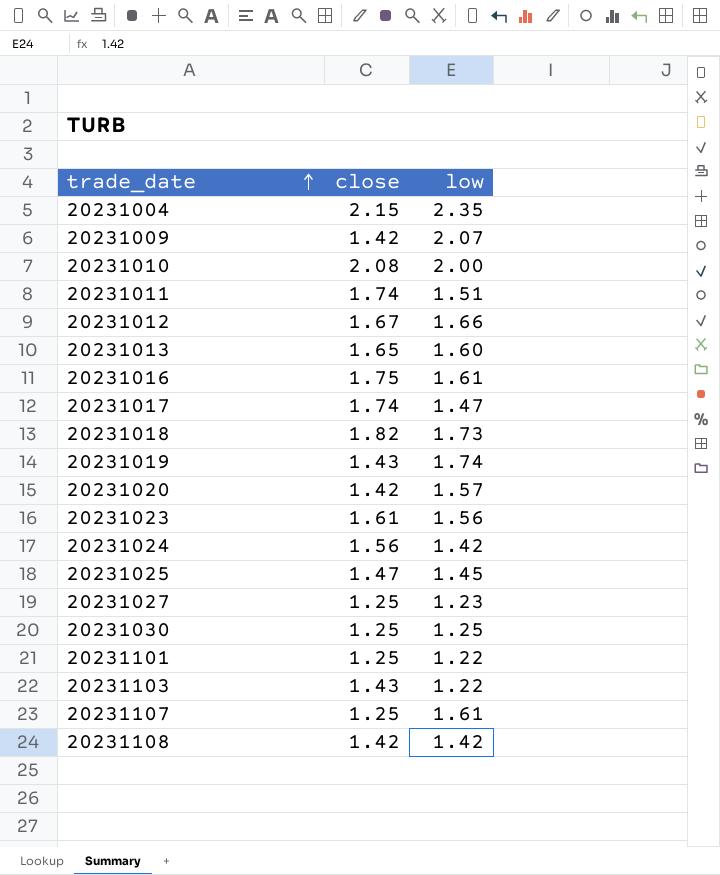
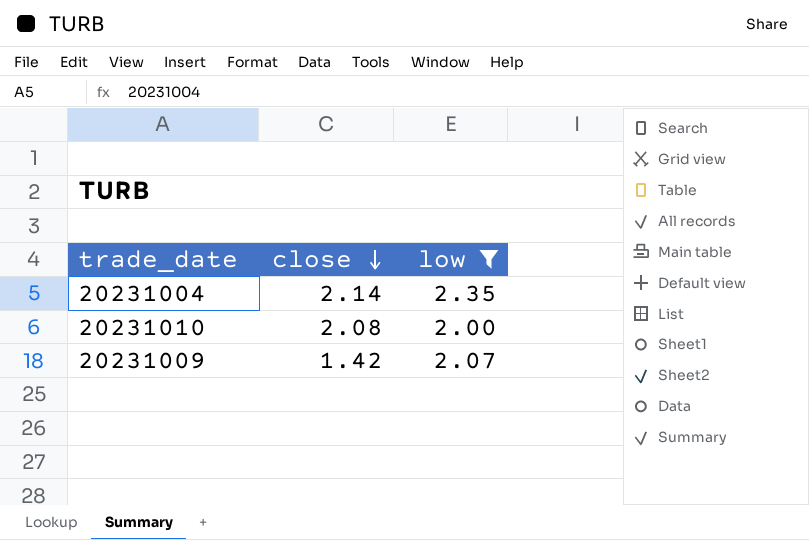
filter: none -> low >= 2.00
row order: trade_date ascending -> close descending
20231004 | close: 2.15 -> 2.14

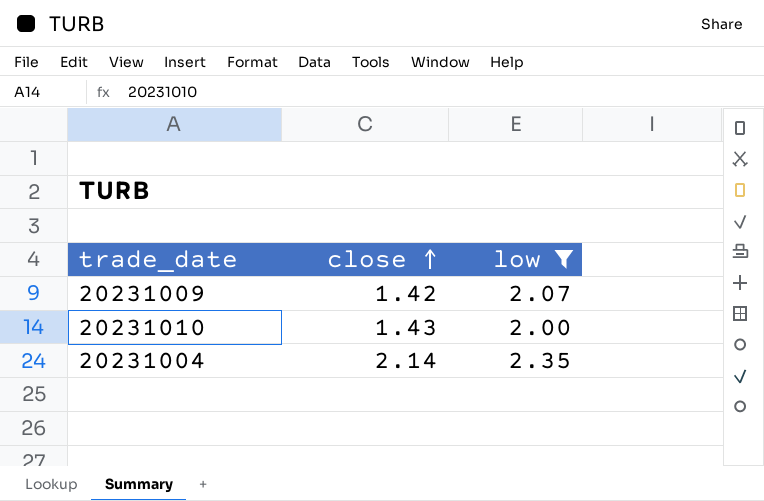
row order: close descending -> close ascending
20231010 | close: 2.08 -> 1.43

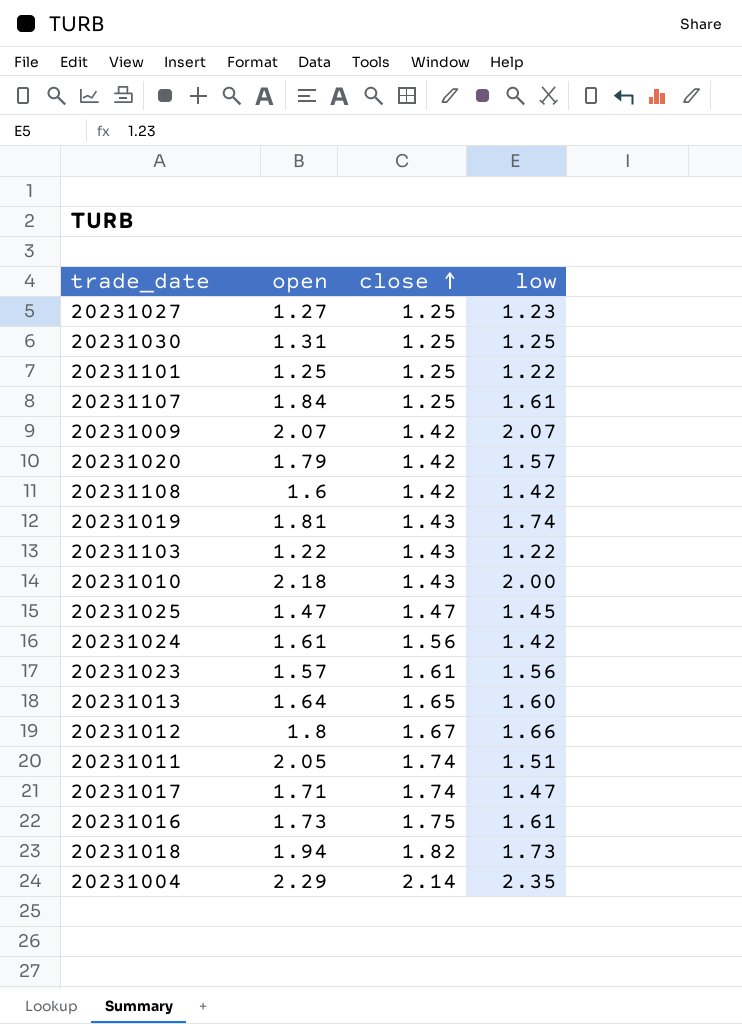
filter: low >= 2.00 -> none
column open | position: none -> 2

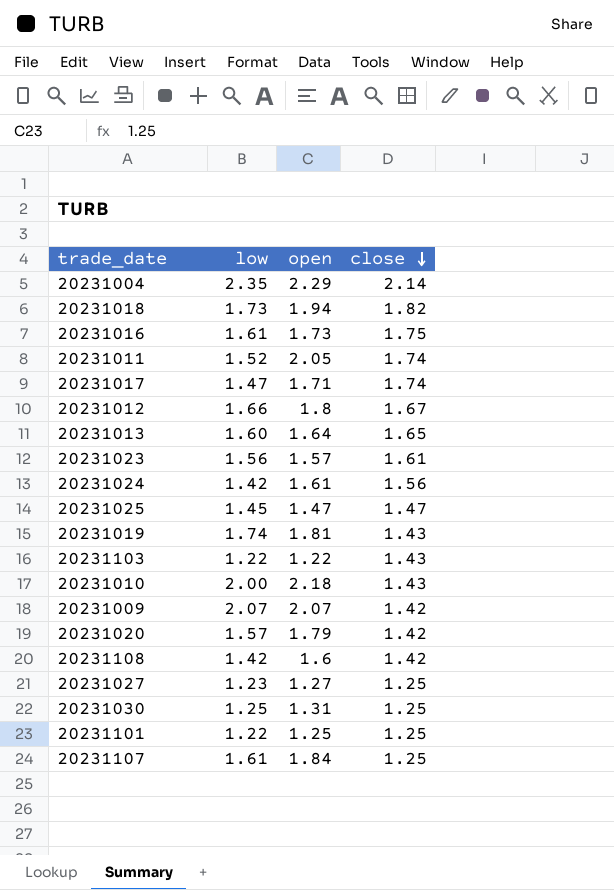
row order: close ascending -> close descending
column low | position: 4 -> 2
20231011 | low: 1.51 -> 1.52

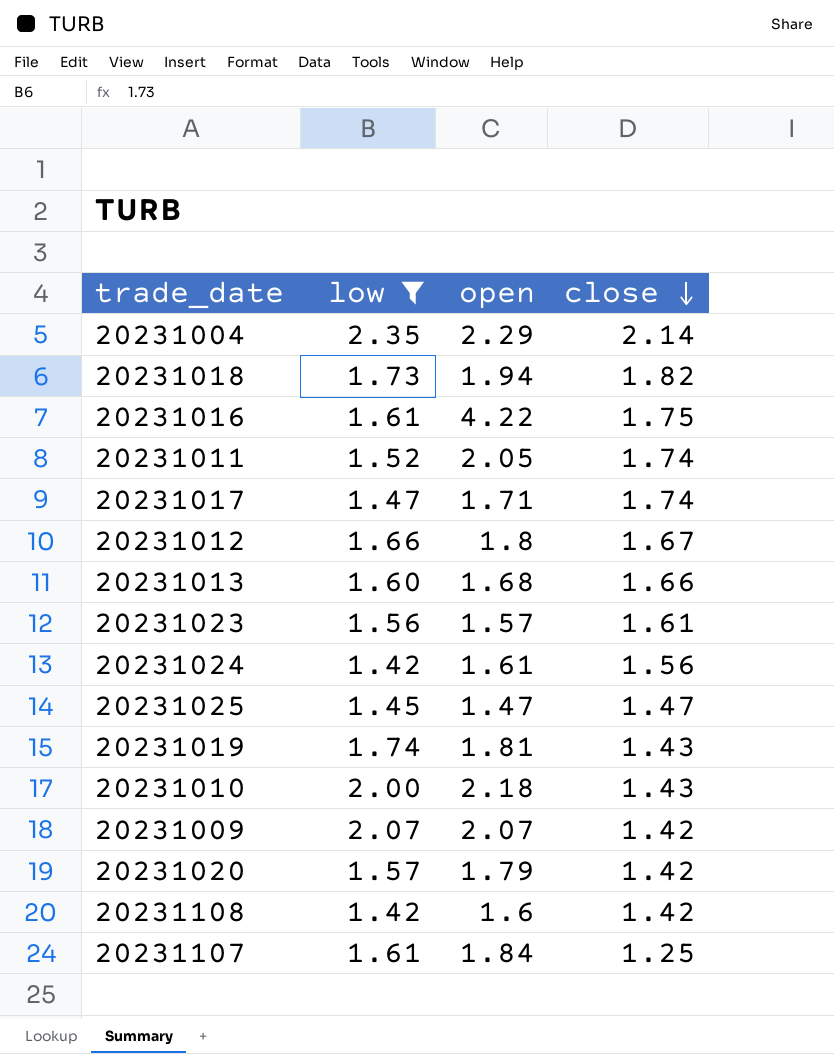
filter: none -> low >= 1.42
20231016 | open: 1.73 -> 4.22
20231013 | open: 1.64 -> 1.68
20231013 | close: 1.65 -> 1.66

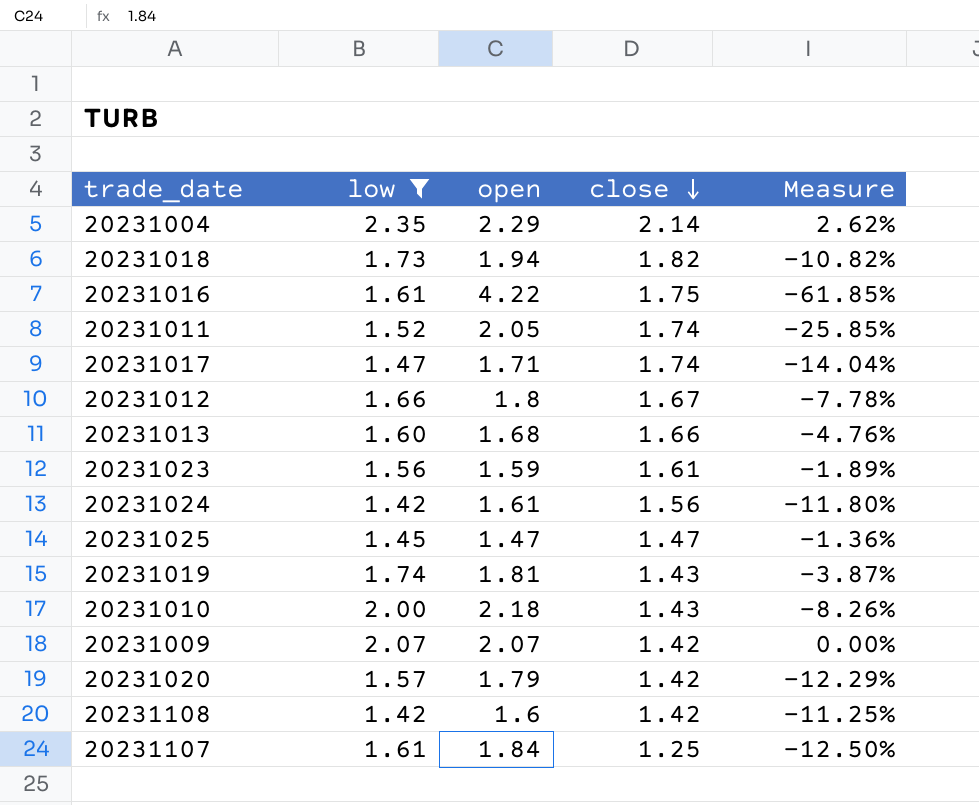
column Measure | formula: none -> ([low] - [open]) / [open]
20231023 | open: 1.57 -> 1.59

